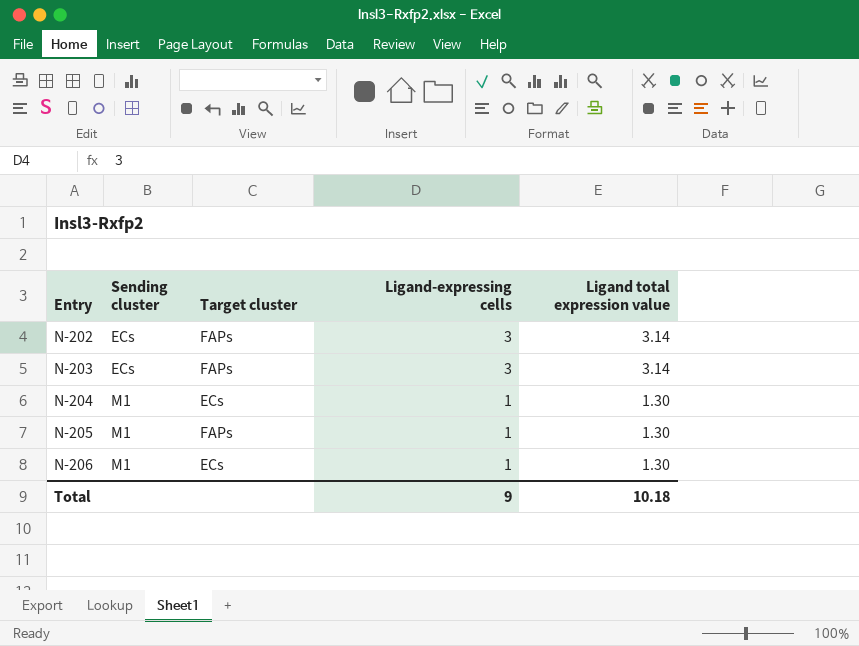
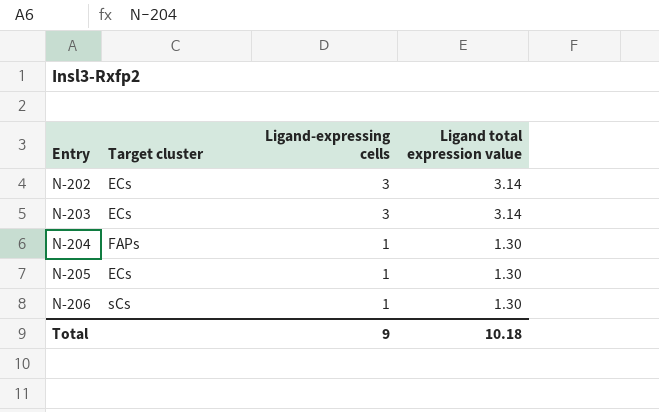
column Sending cluster | position: 2 -> none
N-202 | Target cluster: FAPs -> ECs
N-203 | Target cluster: FAPs -> ECs
N-204 | Target cluster: ECs -> FAPs
N-205 | Target cluster: FAPs -> ECs
N-206 | Target cluster: ECs -> sCs

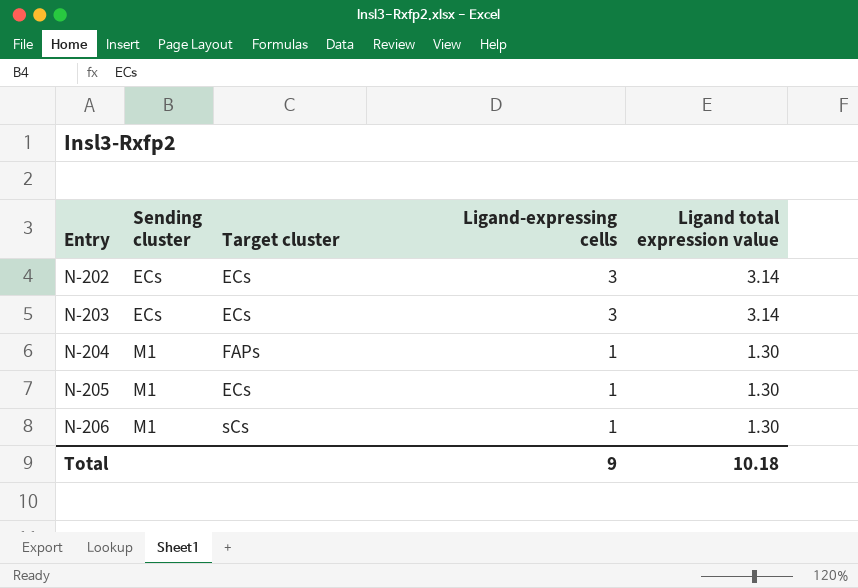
column Sending cluster | position: none -> 2

